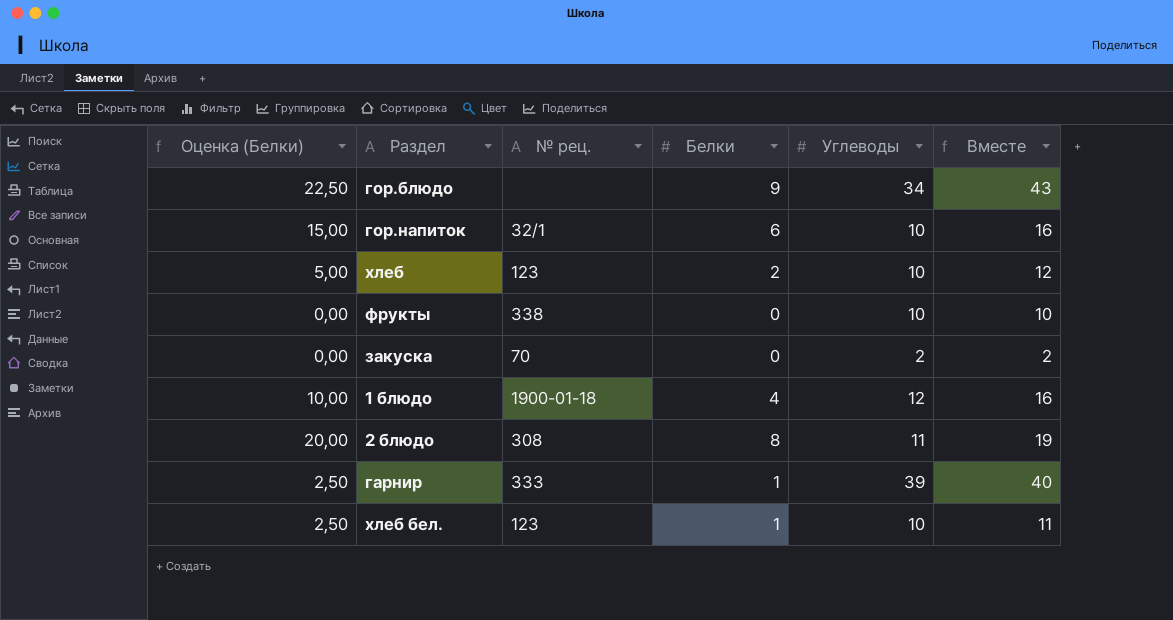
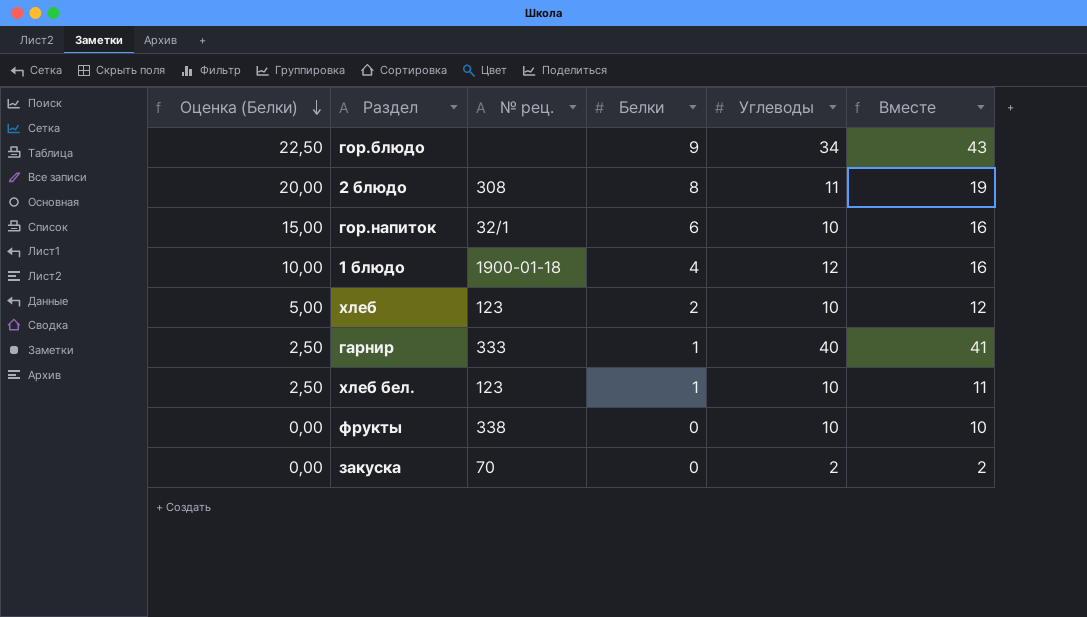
row order: none -> Оценка (Белки) descending
гарнир | Углеводы: 39 -> 40
гарнир | Вместе: 40 -> 41

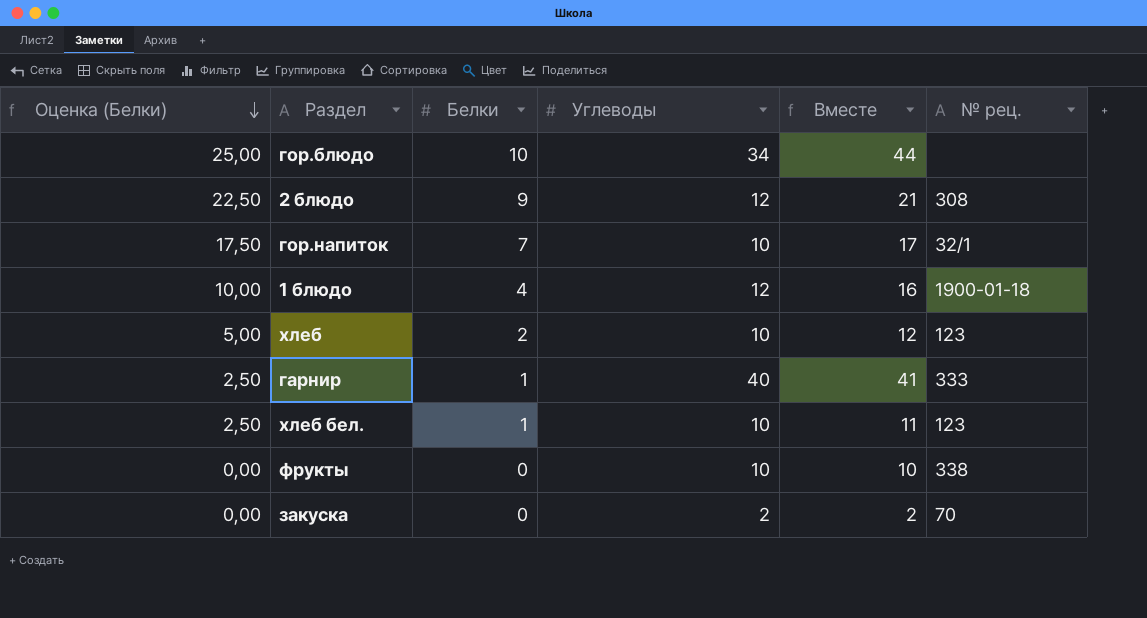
column № рец. | position: 3 -> 6
гор.блюдо | Оценка (Белки): 22,50 -> 25,00
гор.блюдо | Белки: 9 -> 10
гор.блюдо | Вместе: 43 -> 44
2 блюдо | Оценка (Белки): 20,00 -> 22,50
2 блюдо | Белки: 8 -> 9
2 блюдо | Углеводы: 11 -> 12
2 блюдо | Вместе: 19 -> 21
гор.напиток | Оценка (Белки): 15,00 -> 17,50
гор.напиток | Белки: 6 -> 7
гор.напиток | Вместе: 16 -> 17

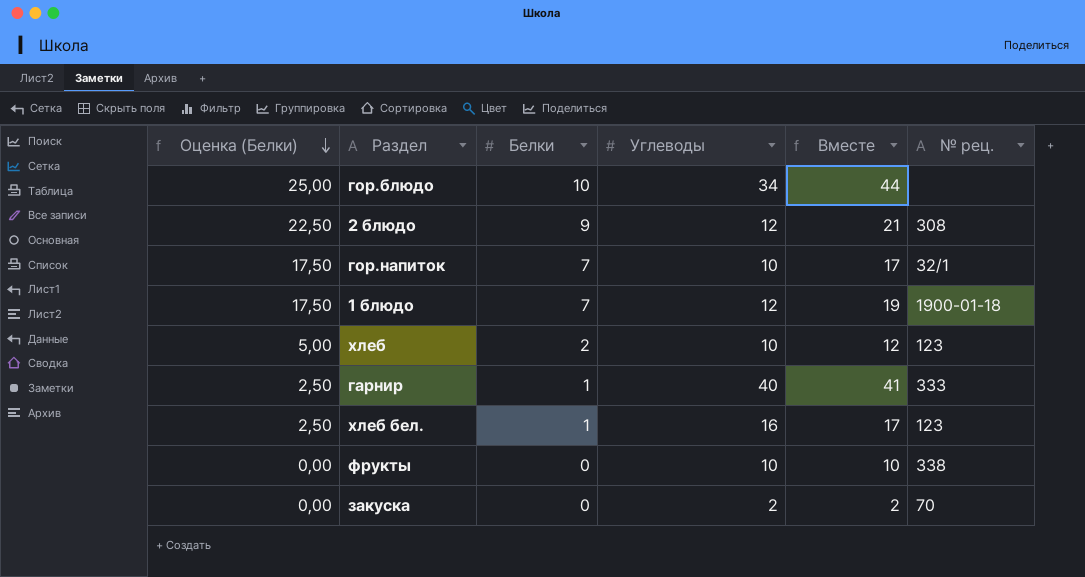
1 блюдо | Оценка (Белки): 10,00 -> 17,50
1 блюдо | Белки: 4 -> 7
1 блюдо | Вместе: 16 -> 19
хлеб бел. | Углеводы: 10 -> 16
хлеб бел. | Вместе: 11 -> 17

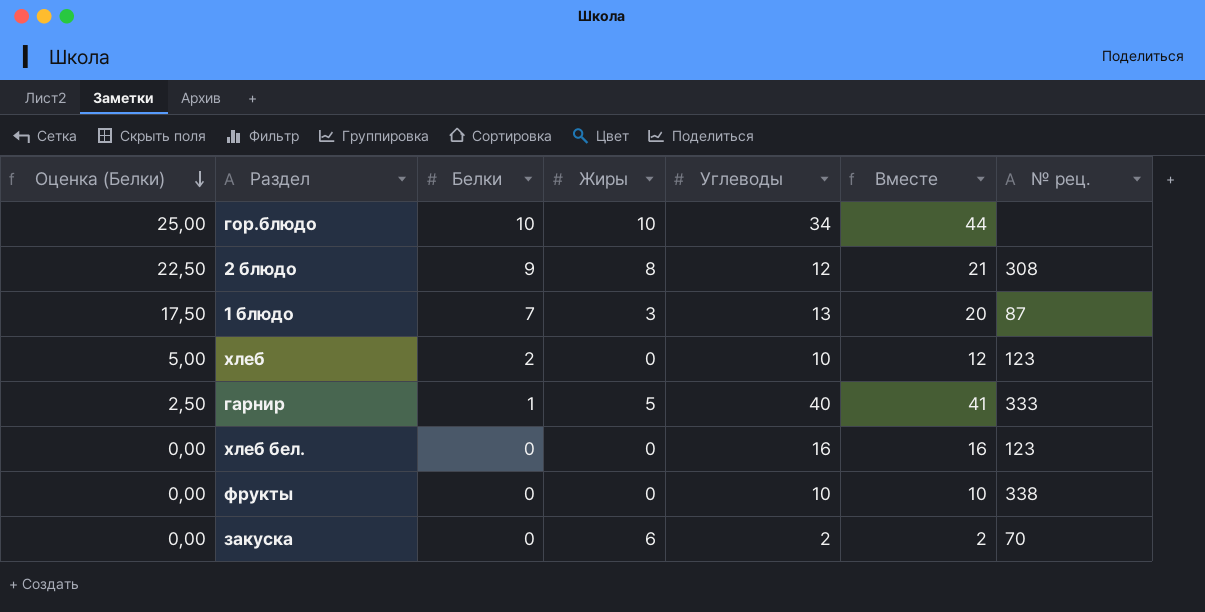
column Жиры | position: none -> 4
row гор.напиток: 17,50 | 7 | 10 | 17 | 32/1 -> none
1 блюдо | Углеводы: 12 -> 13
1 блюдо | Вместе: 19 -> 20
1 блюдо | № рец.: 1900-01-18 -> 87
хлеб бел. | Оценка (Белки): 2,50 -> 0,00
хлеб бел. | Белки: 1 -> 0
хлеб бел. | Вместе: 17 -> 16

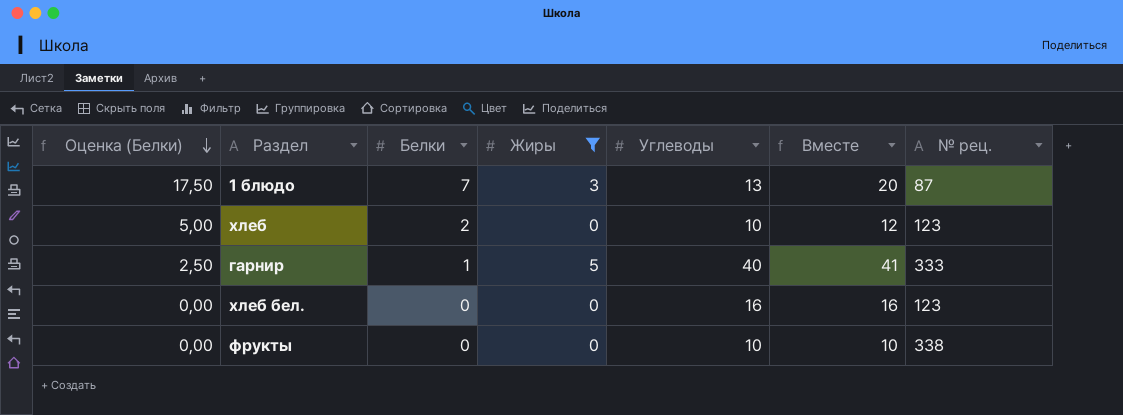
filter: none -> Жиры <= 5

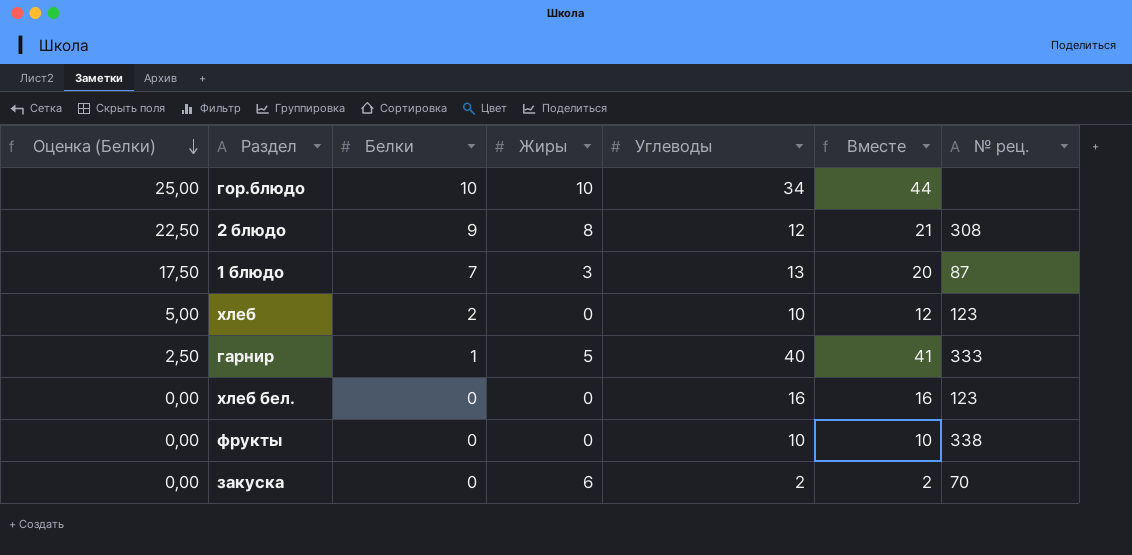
filter: Жиры <= 5 -> none

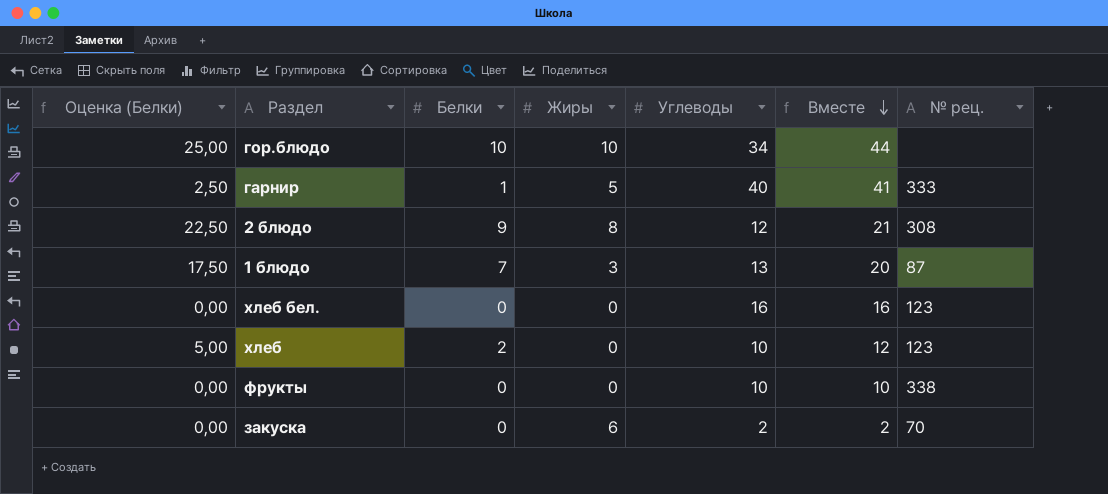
row order: Оценка (Белки) descending -> Вместе descending

